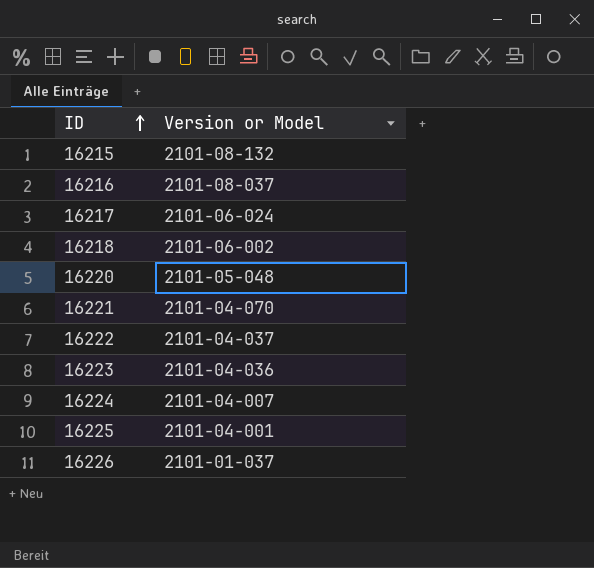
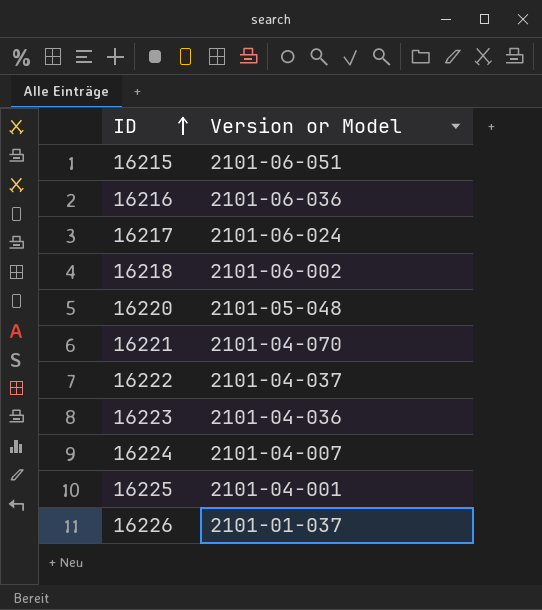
16215 | Version or Model: 2101-08-132 -> 2101-06-051
16216 | Version or Model: 2101-08-037 -> 2101-06-036

